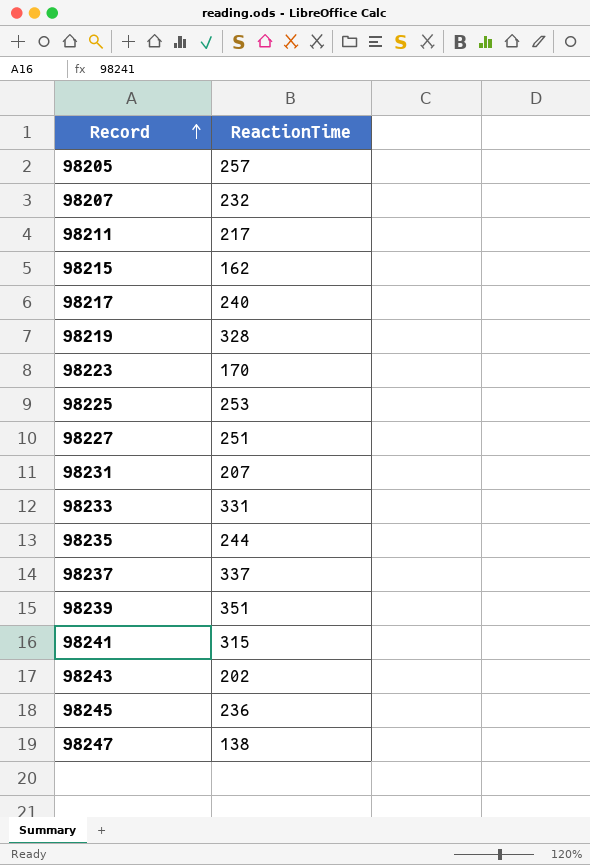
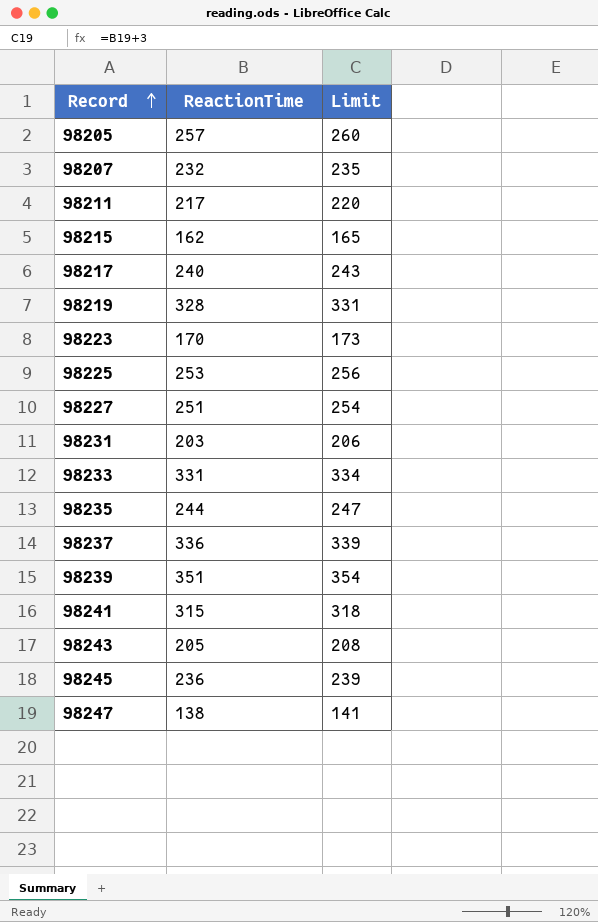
column Limit | formula: none -> [ReactionTime] + 3
98231 | ReactionTime: 207 -> 203
98237 | ReactionTime: 337 -> 336
98243 | ReactionTime: 202 -> 205

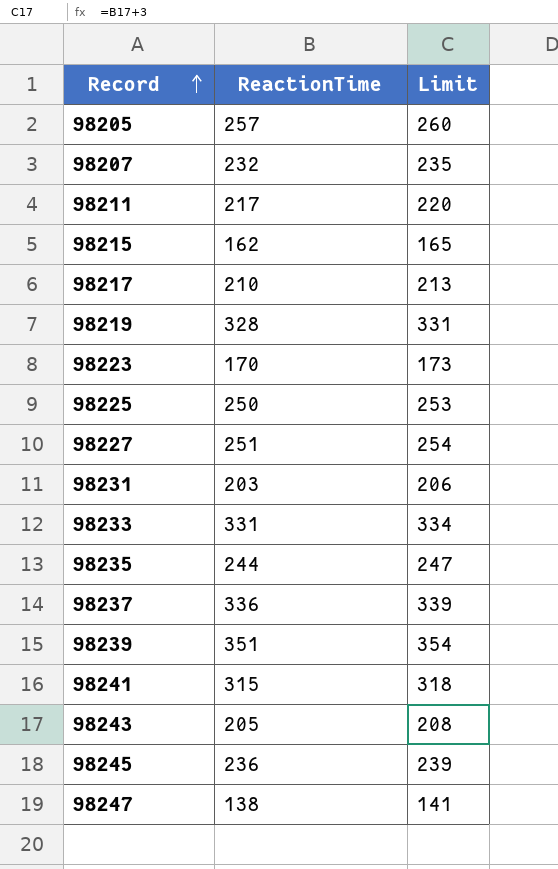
98217 | ReactionTime: 240 -> 210
98217 | Limit: 243 -> 213
98225 | ReactionTime: 253 -> 250
98225 | Limit: 256 -> 253

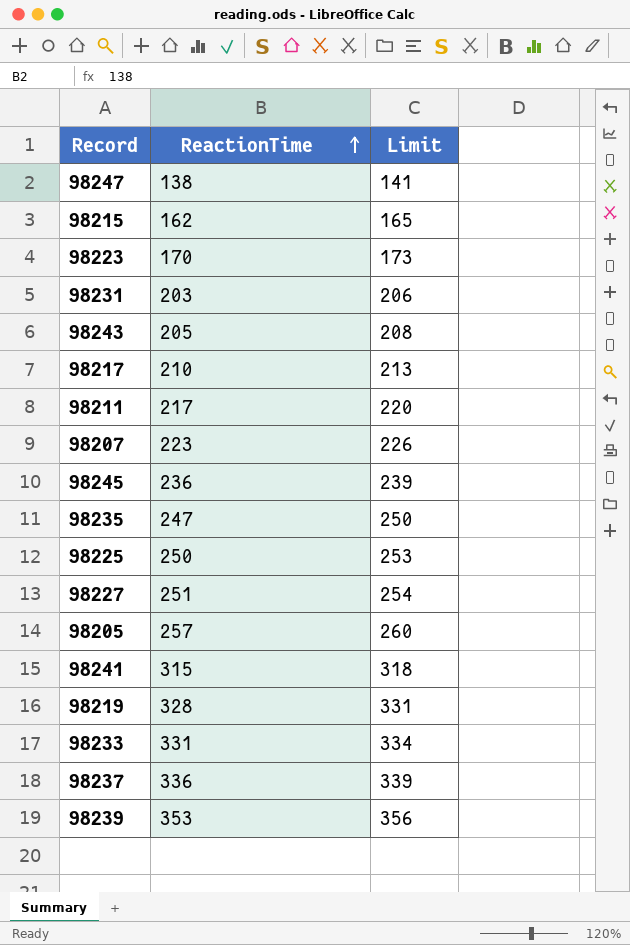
row order: Record ascending -> ReactionTime ascending
98207 | ReactionTime: 232 -> 223
98207 | Limit: 235 -> 226
98235 | ReactionTime: 244 -> 247
98235 | Limit: 247 -> 250
98239 | ReactionTime: 351 -> 353
98239 | Limit: 354 -> 356

